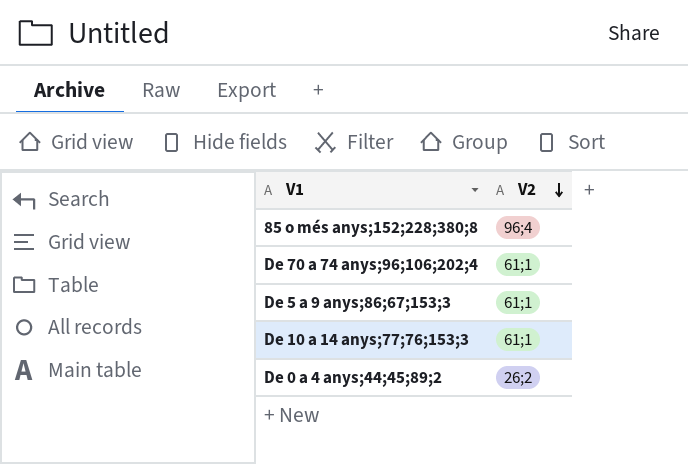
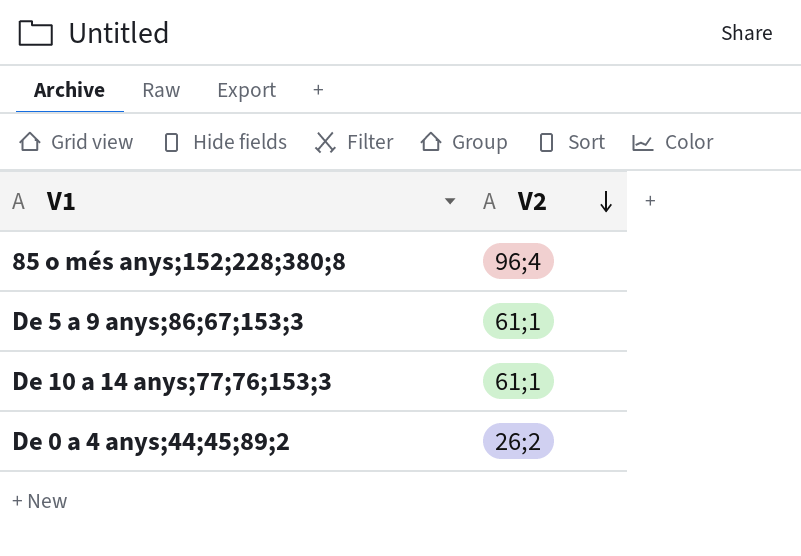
row De 70 a 74 anys;96;106;202;4: 61;1 -> none

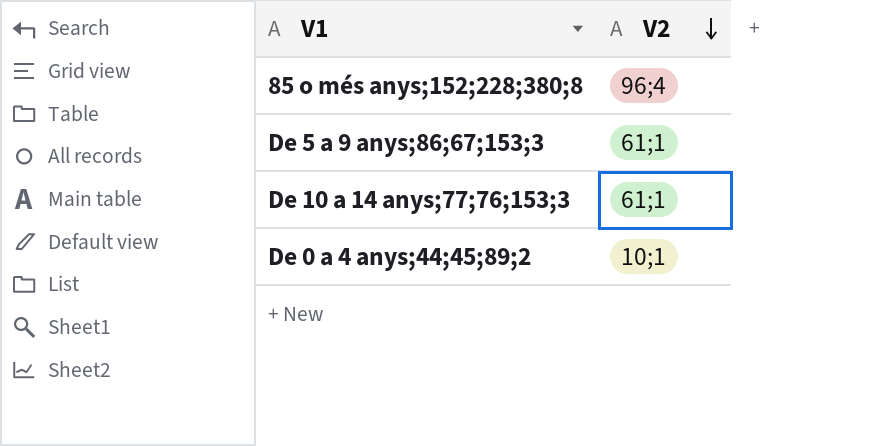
De 0 a 4 anys;44;45;89;2 | V2: 26;2 -> 10;1

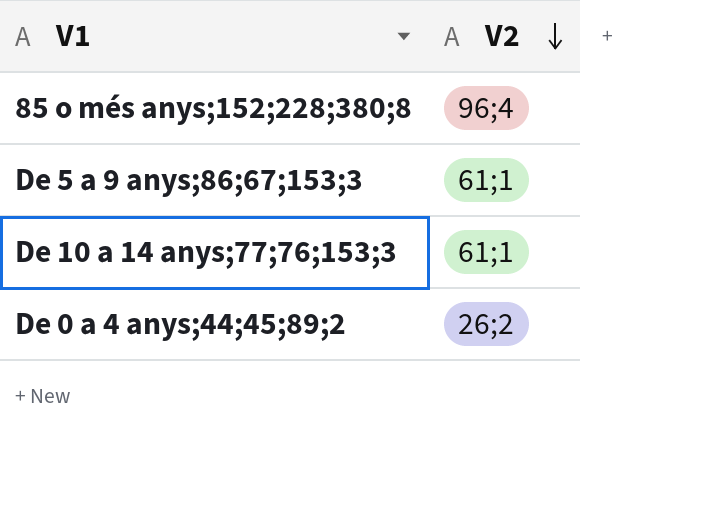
De 0 a 4 anys;44;45;89;2 | V2: 10;1 -> 26;2

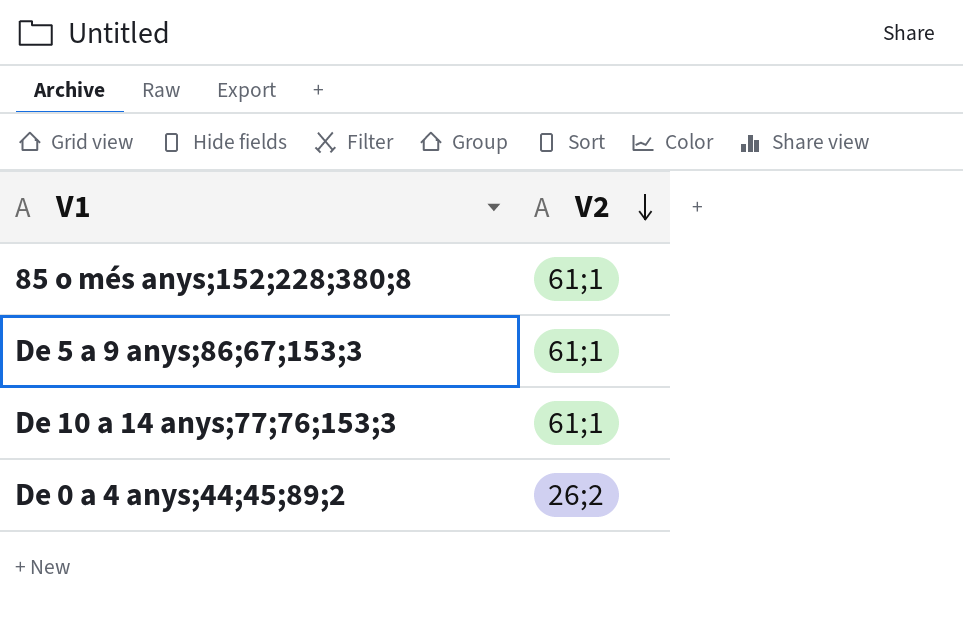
85 o més anys;152;228;380;8 | V2: 96;4 -> 61;1

